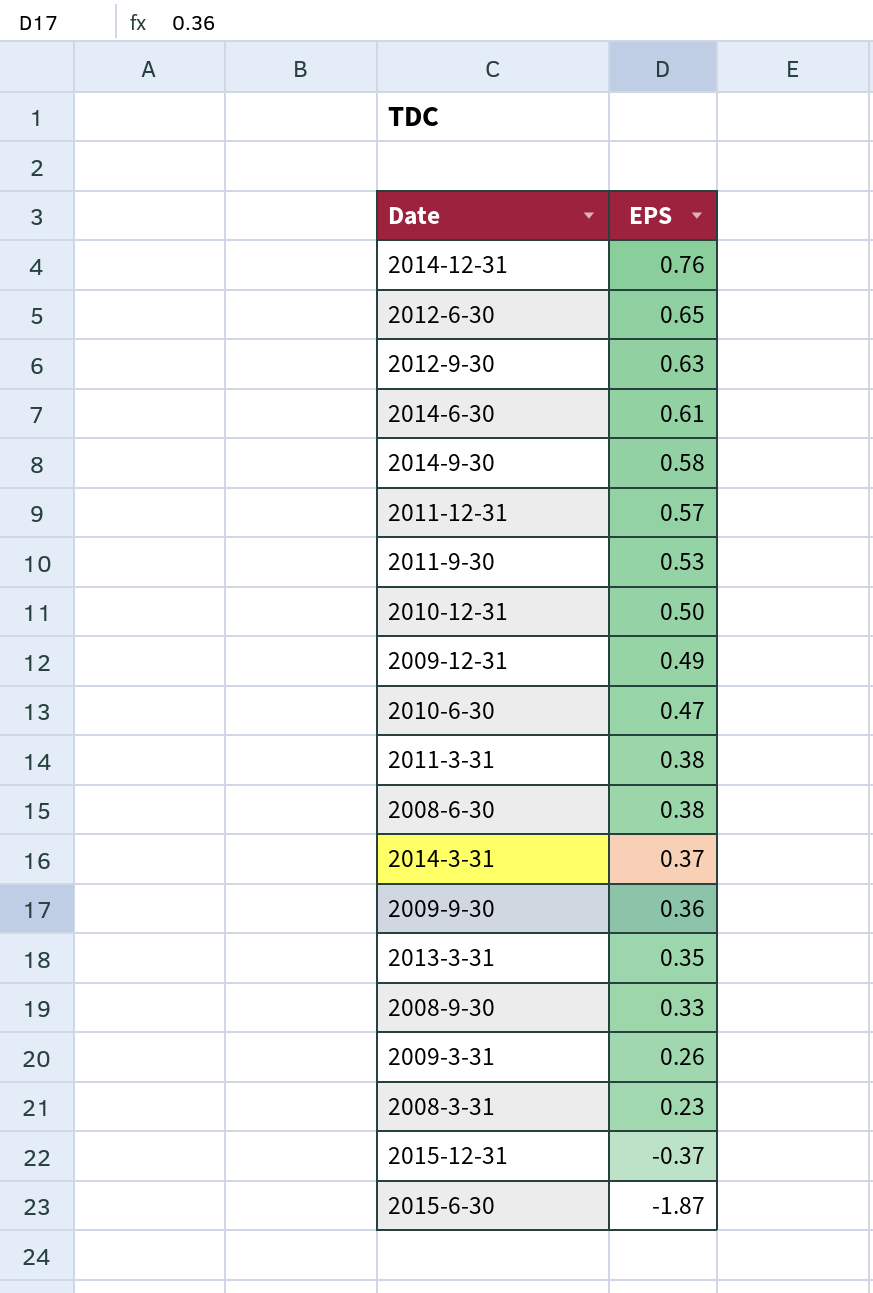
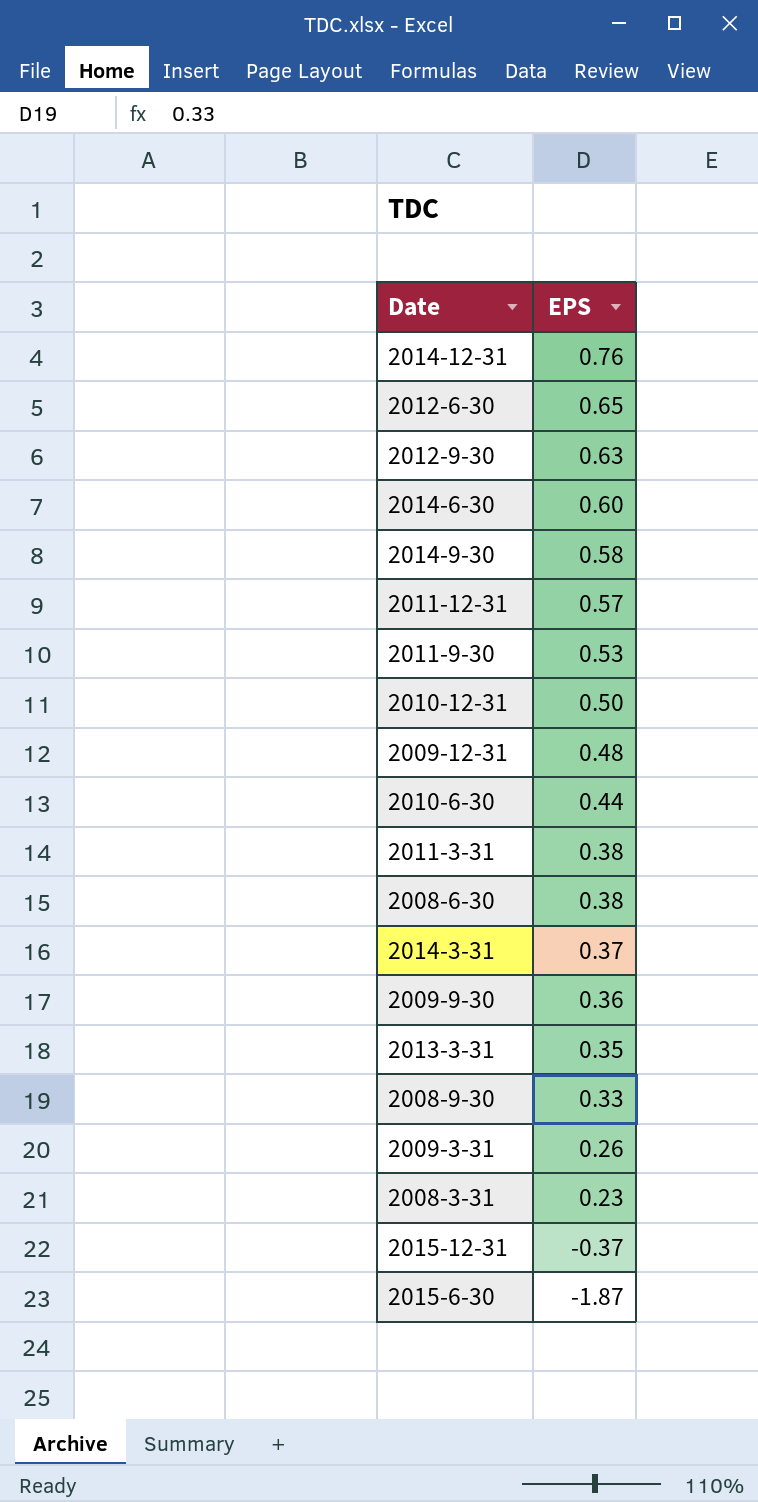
2014-6-30 | EPS: 0.61 -> 0.60
2009-12-31 | EPS: 0.49 -> 0.48
2010-6-30 | EPS: 0.47 -> 0.44

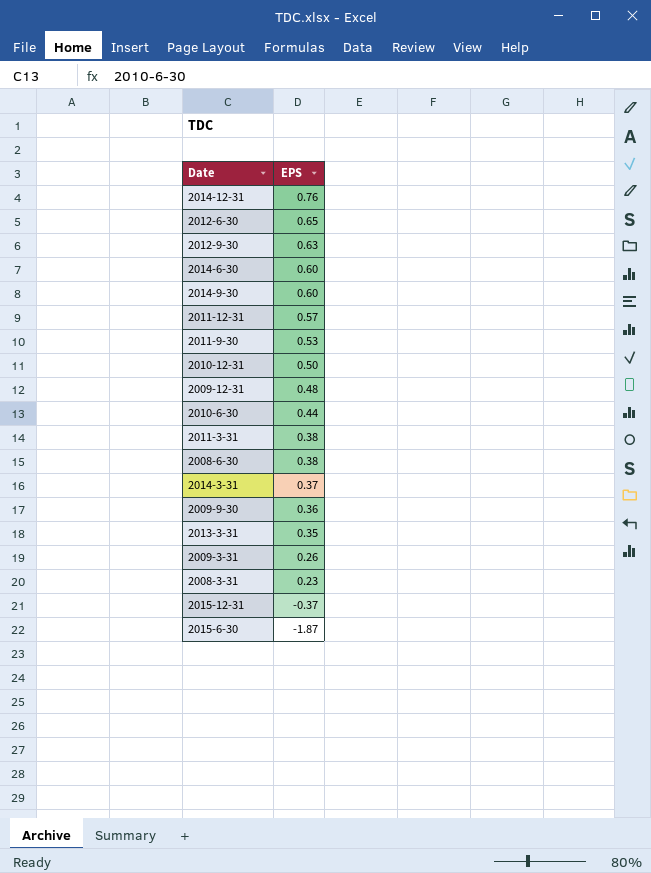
row 2008-9-30: 0.33 -> none
2014-9-30 | EPS: 0.58 -> 0.60

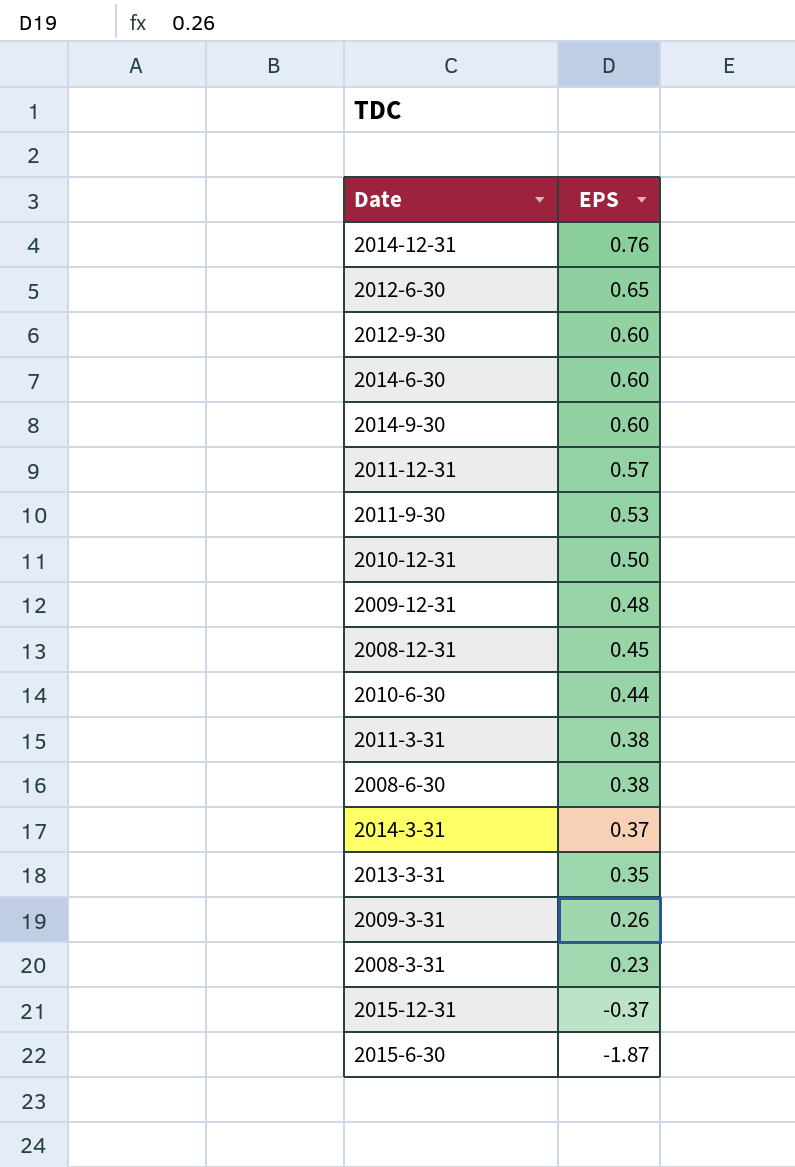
row 2009-9-30: 0.36 -> none
2012-9-30 | EPS: 0.63 -> 0.60
row 2008-12-31: none -> 0.45

